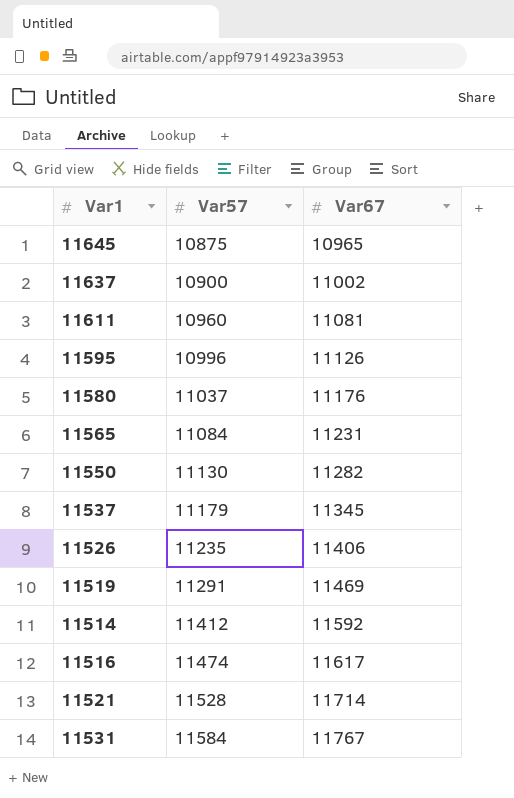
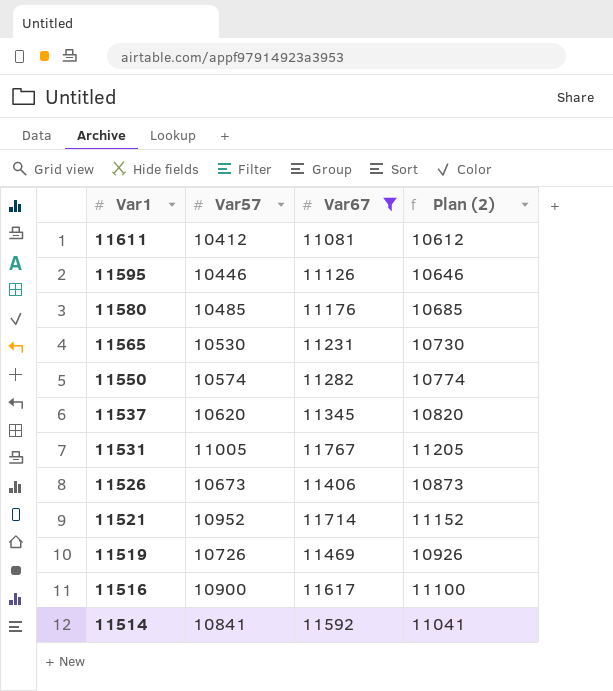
filter: none -> Var67 >= 11081
row order: Var57 ascending -> Var1 descending
column Plan (2) | formula: none -> [Var57] + 200
11611 | Var57: 10960 -> 10412
11595 | Var57: 10996 -> 10446
11580 | Var57: 11037 -> 10485
11565 | Var57: 11084 -> 10530
11550 | Var57: 11130 -> 10574
11537 | Var57: 11179 -> 10620
11531 | Var57: 11584 -> 11005
11526 | Var57: 11235 -> 10673
11521 | Var57: 11528 -> 10952
11519 | Var57: 11291 -> 10726
11516 | Var57: 11474 -> 10900
11514 | Var57: 11412 -> 10841

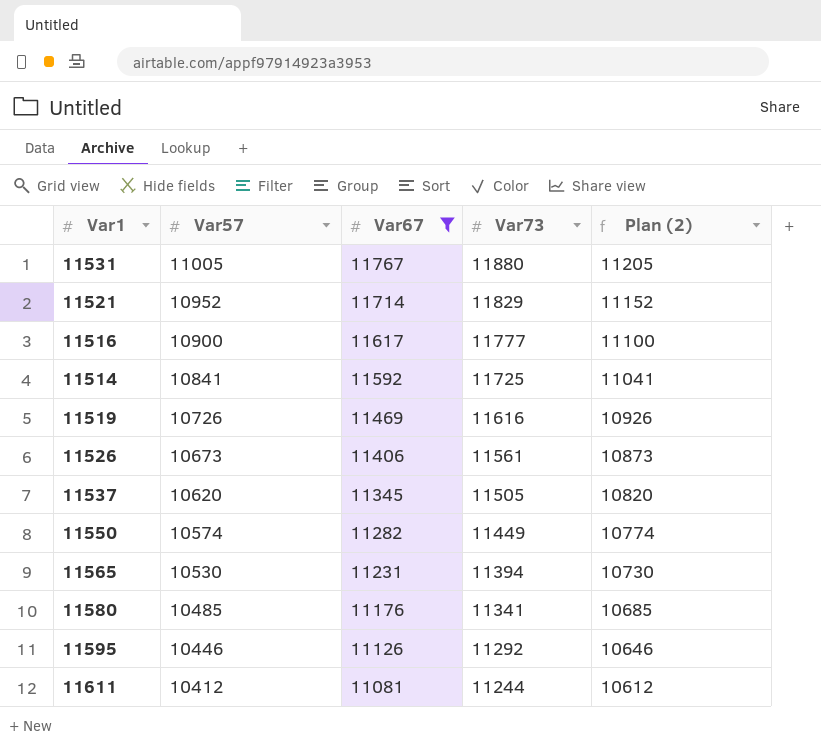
row order: Var1 descending -> Var57 descending
column Var73 | position: none -> 4

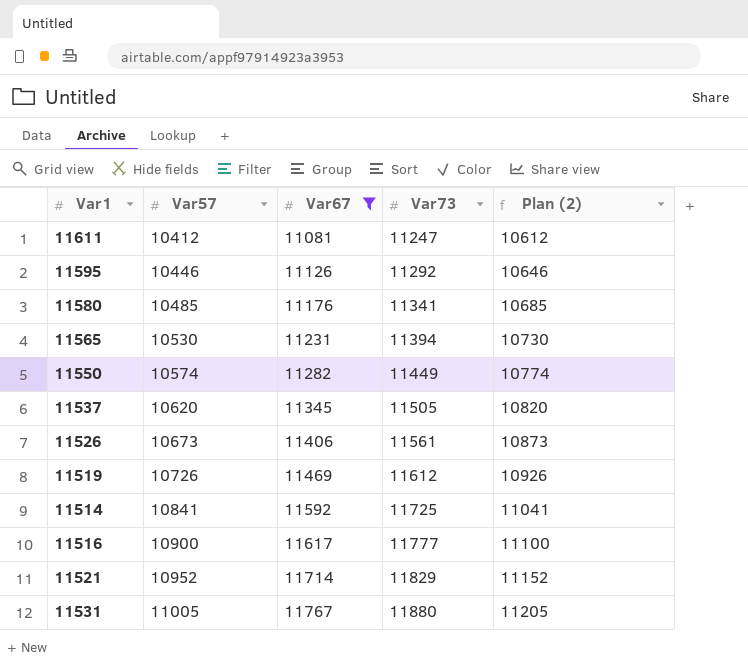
row order: Var57 descending -> Var57 ascending
11611 | Var73: 11244 -> 11247
11519 | Var73: 11616 -> 11612

